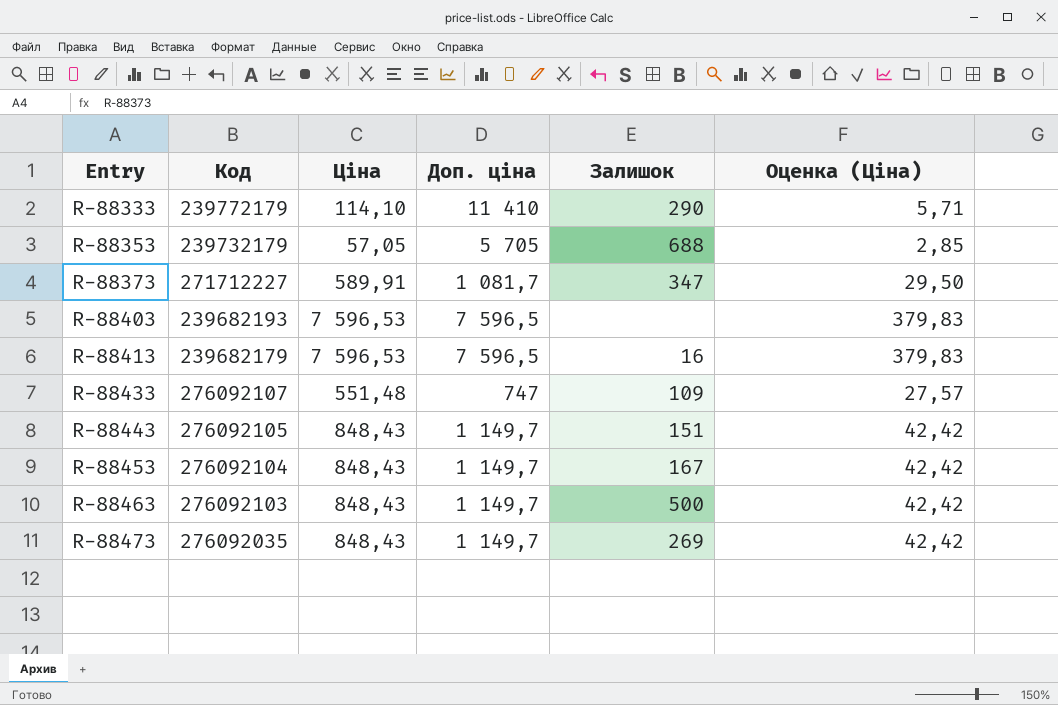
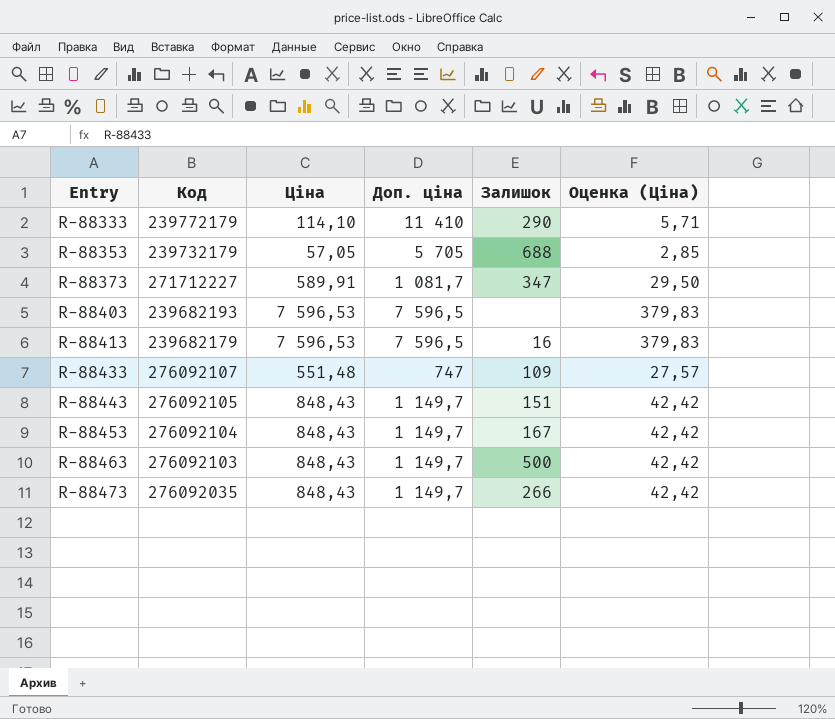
R-88473 | Залишок: 269 -> 266

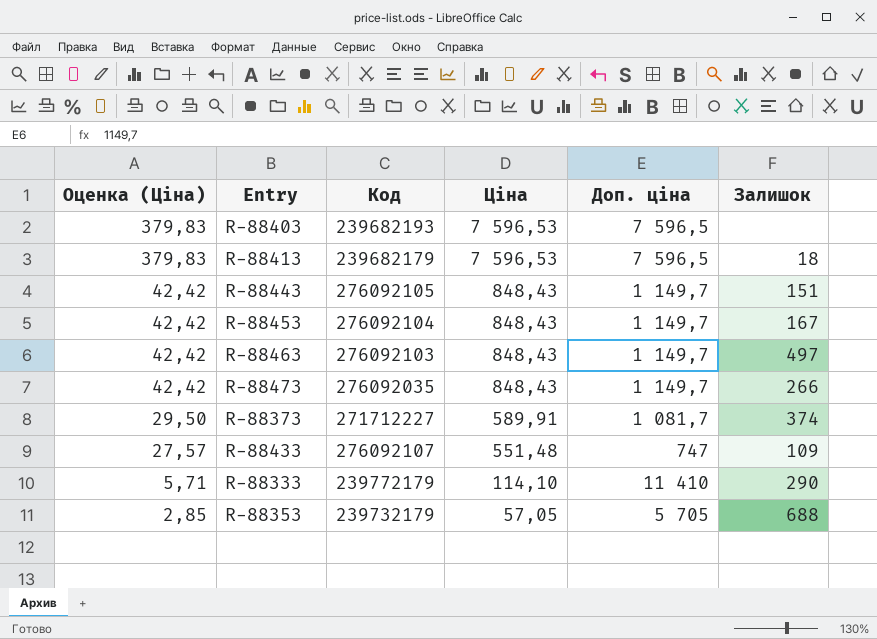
row order: Entry ascending -> Оценка (Ціна) descending
column Оценка (Ціна) | position: 6 -> 1
R-88413 | Залишок: 16 -> 18
R-88463 | Залишок: 500 -> 497
R-88373 | Залишок: 347 -> 374

